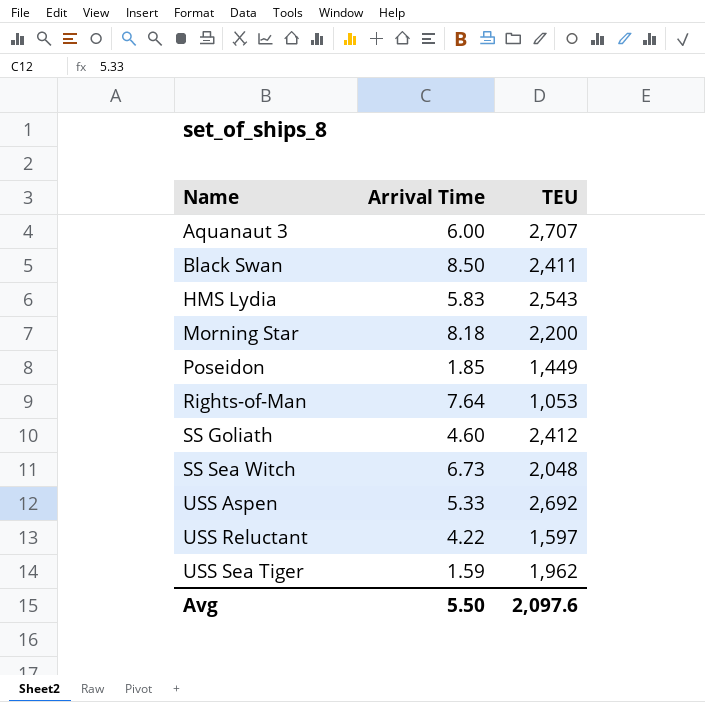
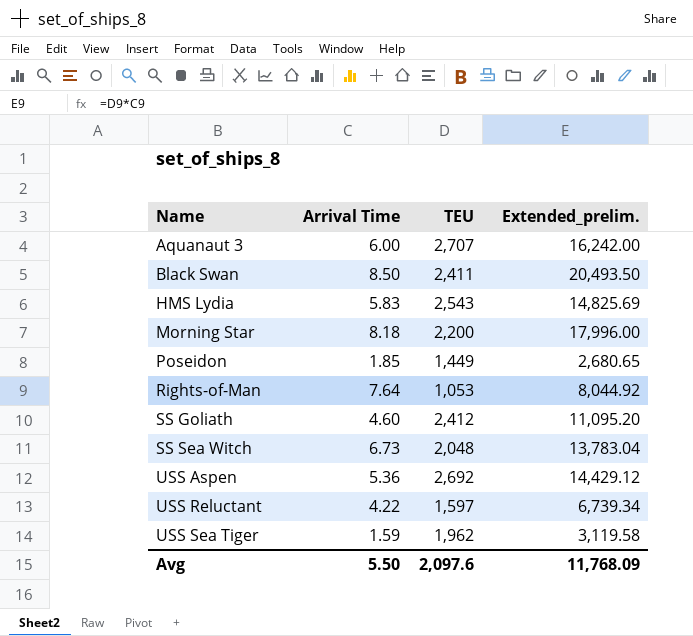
column Extended_prelim. | formula: none -> [Arrival Time] * [TEU]
USS Aspen | Arrival Time: 5.33 -> 5.36

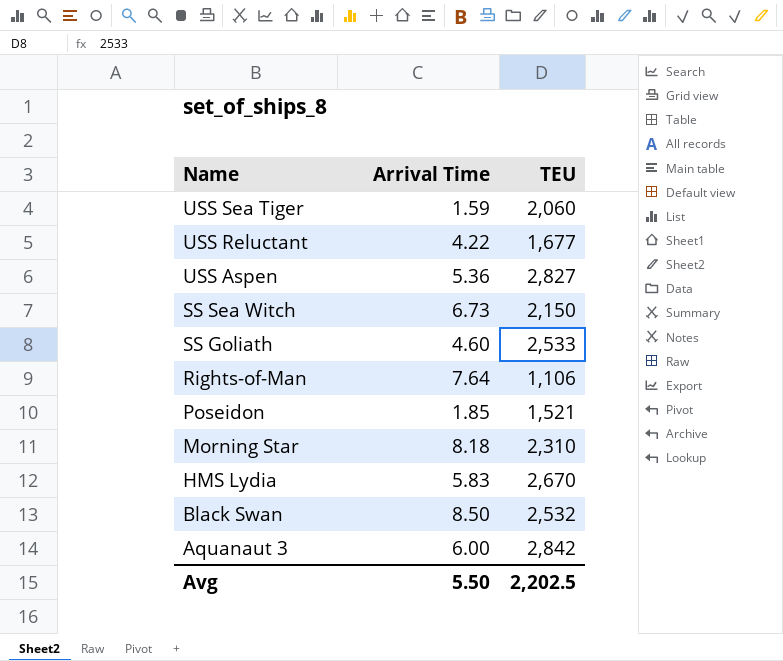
row order: Name ascending -> Name descending
column Extended_prelim. | formula: [Arrival Time] * [TEU] -> none
USS Sea Tiger | TEU: 1,962 -> 2,060
USS Reluctant | TEU: 1,597 -> 1,677
USS Aspen | TEU: 2,692 -> 2,827
SS Sea Witch | TEU: 2,048 -> 2,150
SS Goliath | TEU: 2,412 -> 2,533
Rights-of-Man | TEU: 1,053 -> 1,106
Poseidon | TEU: 1,449 -> 1,521
Morning Star | TEU: 2,200 -> 2,310
HMS Lydia | TEU: 2,543 -> 2,670
Black Swan | TEU: 2,411 -> 2,532
Aquanaut 3 | TEU: 2,707 -> 2,842
Avg | TEU: 2,097.6 -> 2,202.5

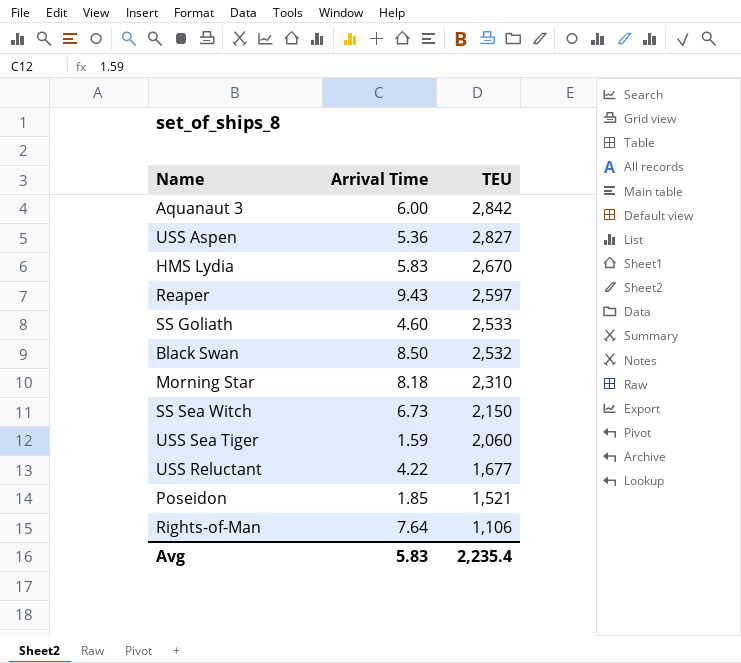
row order: Name descending -> TEU descending
row Reaper: none -> 9.43 | 2,597
Avg | Arrival Time: 5.50 -> 5.83
Avg | TEU: 2,202.5 -> 2,235.4

